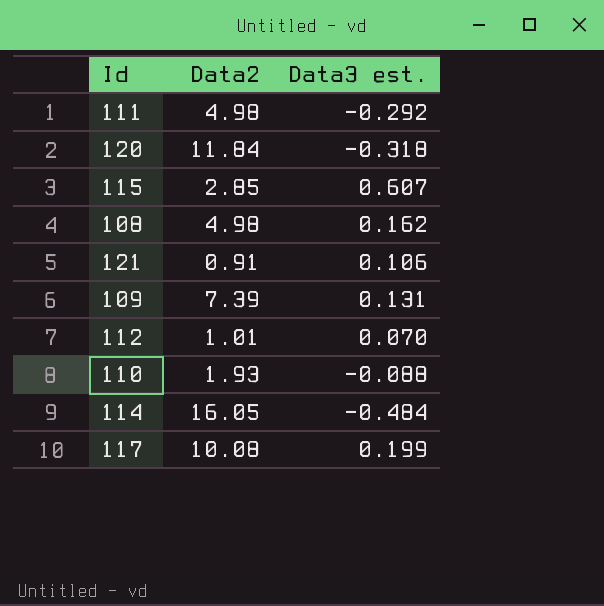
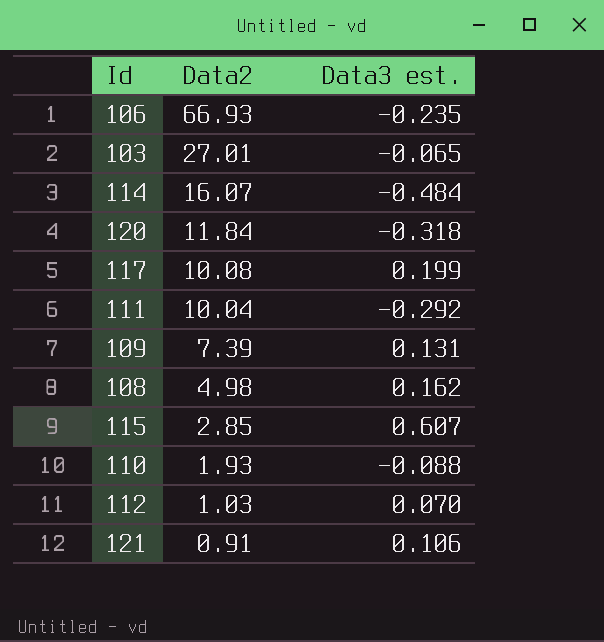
row order: none -> Data2 descending
row 106: none -> 66.93 | -0.235
row 103: none -> 27.01 | -0.065
114 | Data2: 16.05 -> 16.07
111 | Data2: 4.98 -> 10.04
112 | Data2: 1.01 -> 1.03

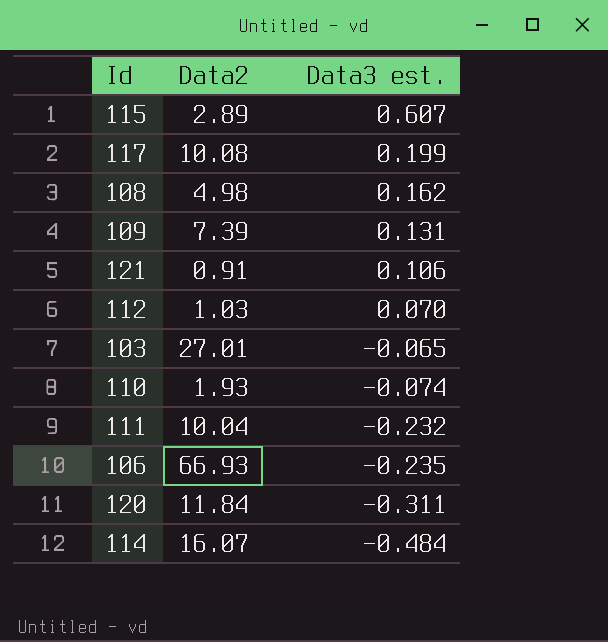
row order: Data2 descending -> Data3 est. descending
115 | Data2: 2.85 -> 2.89
110 | Data3 est.: -0.088 -> -0.074
111 | Data3 est.: -0.292 -> -0.232
120 | Data3 est.: -0.318 -> -0.311

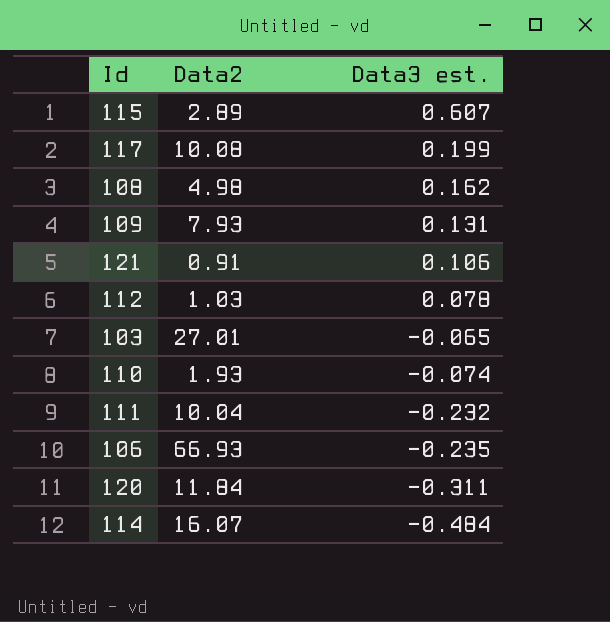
109 | Data2: 7.39 -> 7.93
112 | Data3 est.: 0.070 -> 0.078

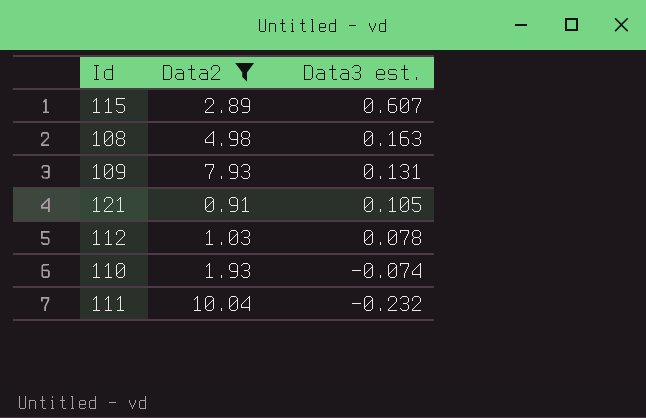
filter: none -> Data2 <= 10.04
108 | Data3 est.: 0.162 -> 0.163
121 | Data3 est.: 0.106 -> 0.105

